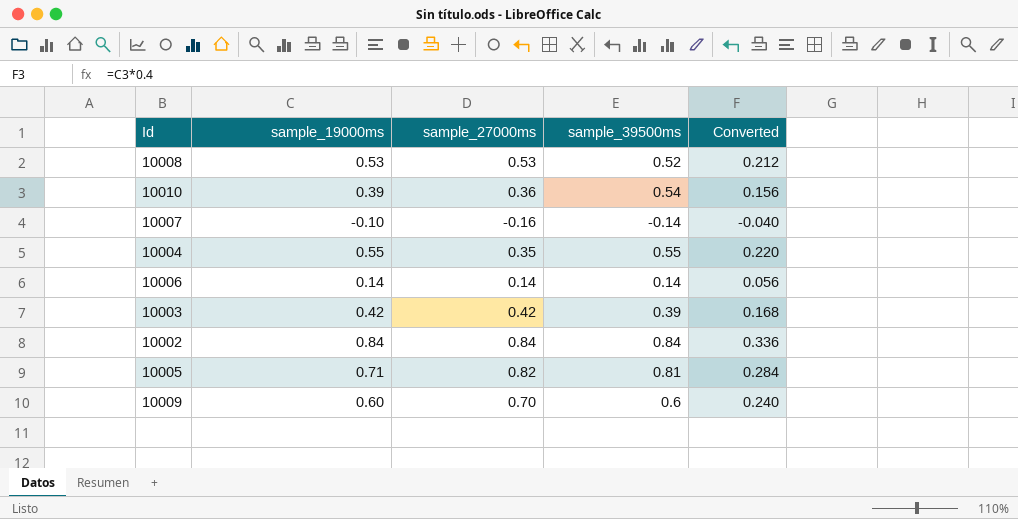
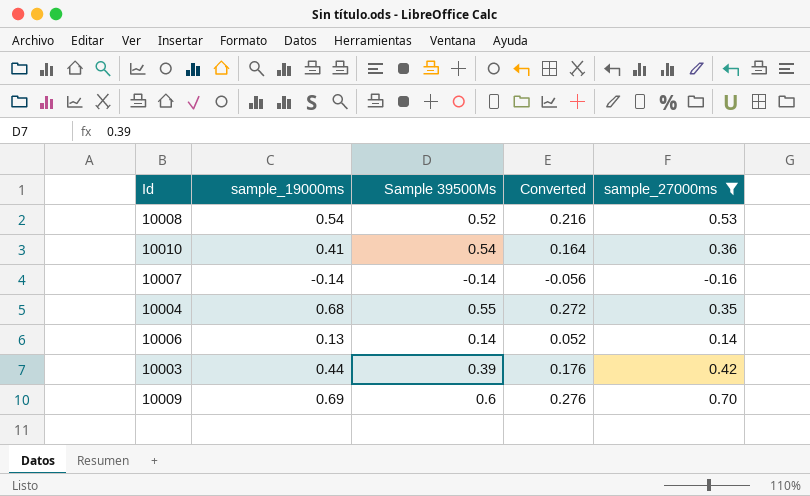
filter: none -> sample_27000ms <= 0.70
column name: sample_39500ms -> Sample 39500Ms
column sample_27000ms | position: 3 -> 5
10008 | sample_19000ms: 0.53 -> 0.54
10008 | Converted: 0.212 -> 0.216
10010 | sample_19000ms: 0.39 -> 0.41
10010 | Converted: 0.156 -> 0.164
10007 | sample_19000ms: -0.10 -> -0.14
10007 | Converted: -0.040 -> -0.056
10004 | sample_19000ms: 0.55 -> 0.68
10004 | Converted: 0.220 -> 0.272
10006 | sample_19000ms: 0.14 -> 0.13
10006 | Converted: 0.056 -> 0.052
10003 | sample_19000ms: 0.42 -> 0.44
10003 | Converted: 0.168 -> 0.176
10009 | sample_19000ms: 0.60 -> 0.69
10009 | Converted: 0.240 -> 0.276

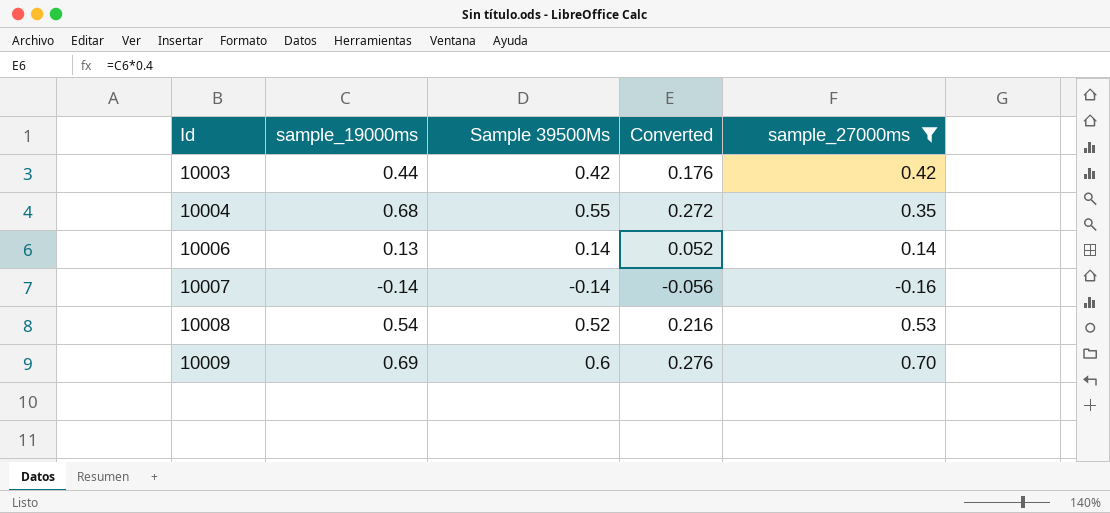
row order: none -> Id ascending
row 10010: 0.41 | 0.54 | 0.164 | 0.36 -> none
10003 | Sample 39500Ms: 0.39 -> 0.42

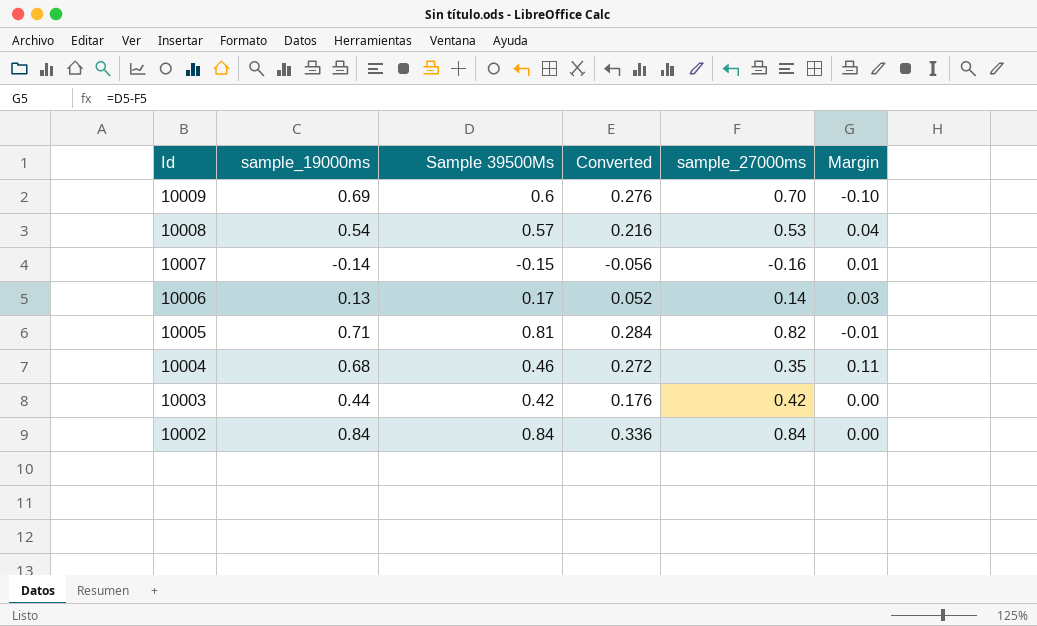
filter: sample_27000ms <= 0.70 -> none
row order: Id ascending -> Id descending
column Margin | formula: none -> [Sample 39500Ms] - [sample_27000ms]
10008 | Sample 39500Ms: 0.52 -> 0.57
10007 | Sample 39500Ms: -0.14 -> -0.15
10006 | Sample 39500Ms: 0.14 -> 0.17
10004 | Sample 39500Ms: 0.55 -> 0.46

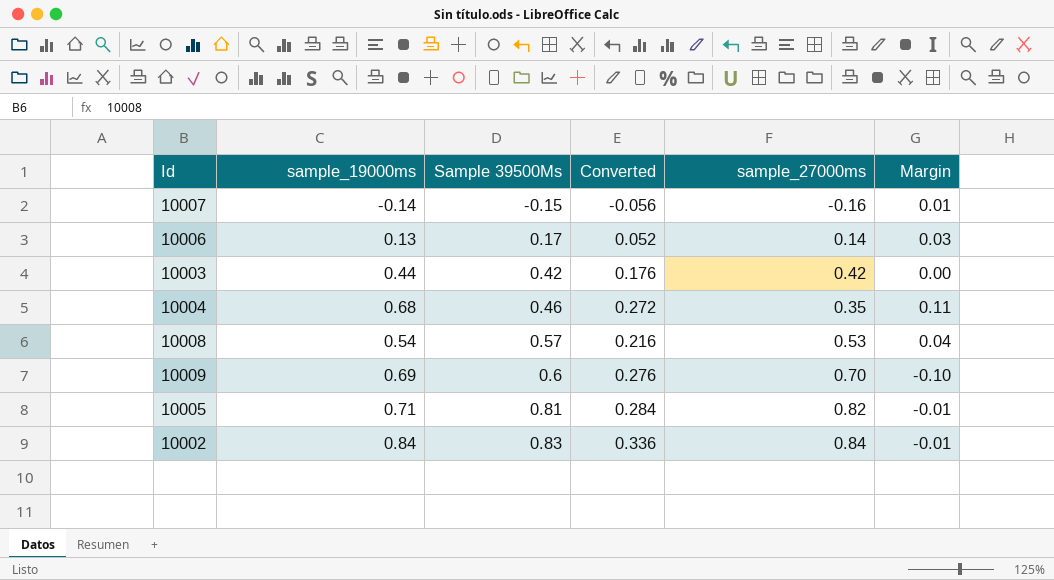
row order: Id descending -> Sample 39500Ms ascending
10002 | Sample 39500Ms: 0.84 -> 0.83
10002 | Margin: 0.00 -> -0.01

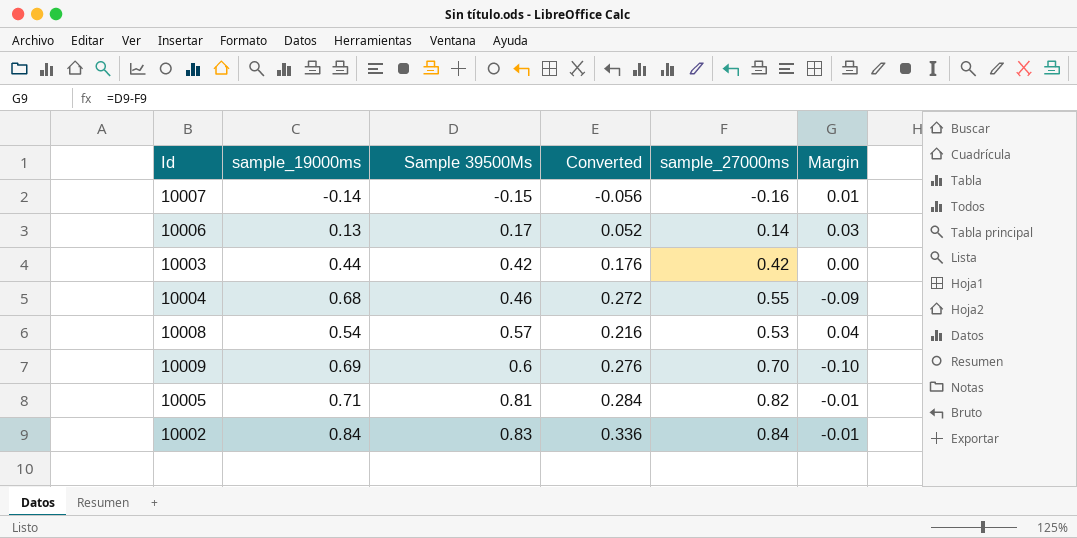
10004 | sample_27000ms: 0.35 -> 0.55
10004 | Margin: 0.11 -> -0.09

